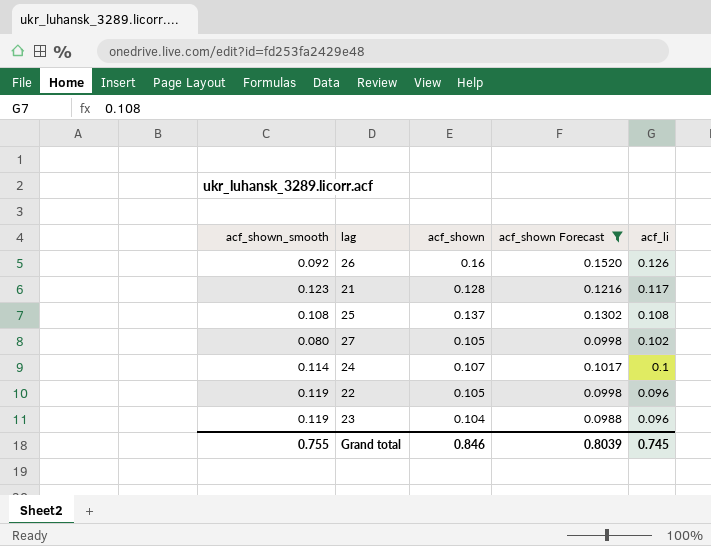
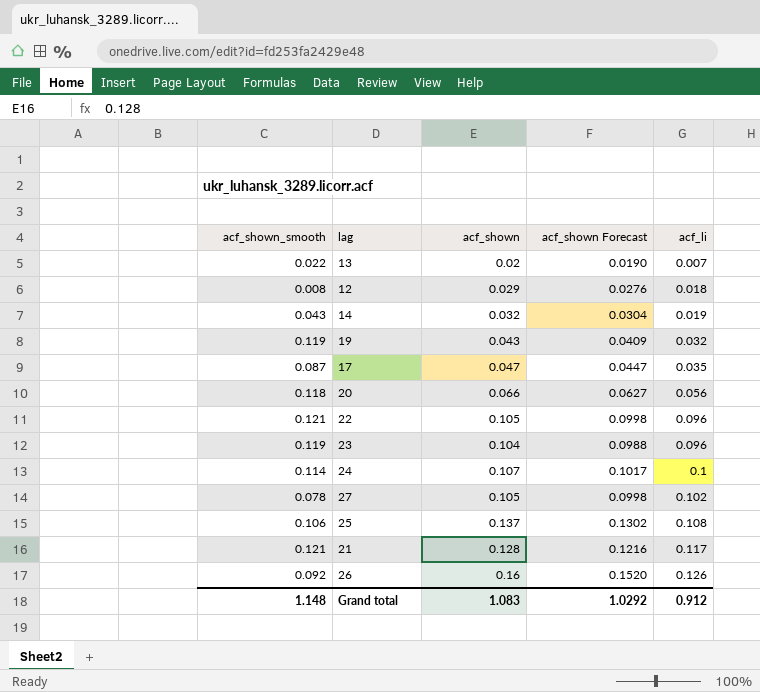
filter: acf_shown Forecast >= 0.0988 -> none
row order: acf_li descending -> acf_li ascending
22 | acf_shown_smooth: 0.119 -> 0.121
27 | acf_shown_smooth: 0.080 -> 0.078
25 | acf_shown_smooth: 0.108 -> 0.106
21 | acf_shown_smooth: 0.123 -> 0.121
Grand total | acf_shown_smooth: 0.755 -> 1.148
Grand total | acf_shown: 0.846 -> 1.083
Grand total | acf_shown Forecast: 0.8039 -> 1.0292
Grand total | acf_li: 0.745 -> 0.912

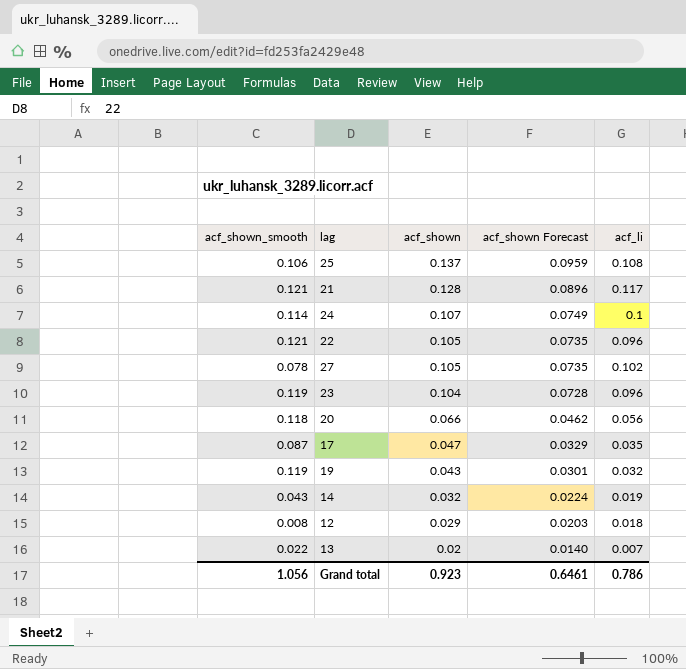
row order: acf_li ascending -> acf_shown descending
column acf_shown Forecast | formula: [acf_shown] * 0.95 -> [acf_shown] * 0.7
row 26: 0.092 | 0.16 | 0.1520 | 0.126 -> none
Grand total | acf_shown_smooth: 1.148 -> 1.056
Grand total | acf_shown: 1.083 -> 0.923
Grand total | acf_shown Forecast: 1.0292 -> 0.6461
Grand total | acf_li: 0.912 -> 0.786

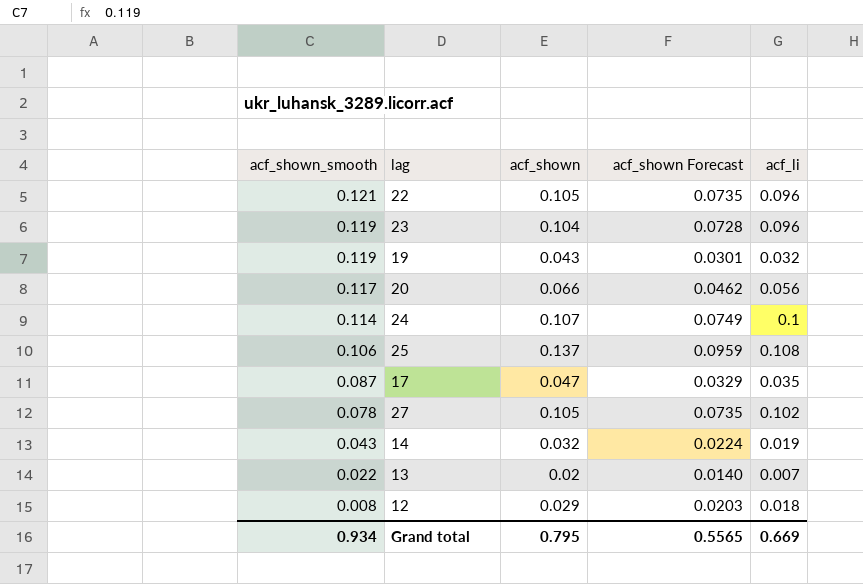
row order: acf_shown descending -> acf_shown_smooth descending
row 21: 0.121 | 0.128 | 0.0896 | 0.117 -> none
20 | acf_shown_smooth: 0.118 -> 0.117
Grand total | acf_shown_smooth: 1.056 -> 0.934
Grand total | acf_shown: 0.923 -> 0.795
Grand total | acf_shown Forecast: 0.6461 -> 0.5565
Grand total | acf_li: 0.786 -> 0.669

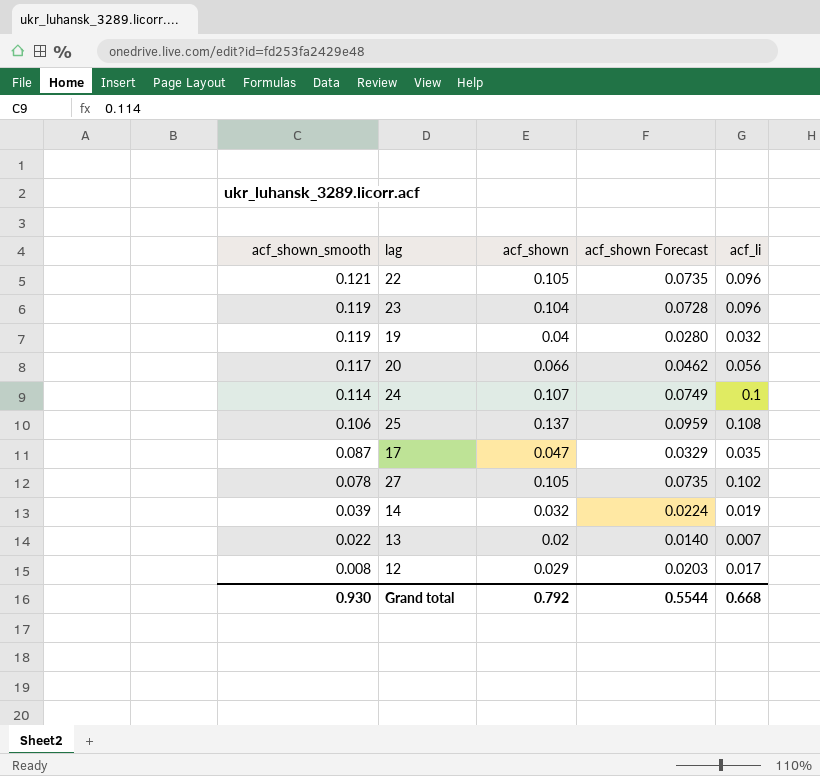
19 | acf_shown: 0.043 -> 0.04
19 | acf_shown Forecast: 0.0301 -> 0.0280
14 | acf_shown_smooth: 0.043 -> 0.039
12 | acf_li: 0.018 -> 0.017
Grand total | acf_shown_smooth: 0.934 -> 0.930
Grand total | acf_shown: 0.795 -> 0.792
Grand total | acf_shown Forecast: 0.5565 -> 0.5544
Grand total | acf_li: 0.669 -> 0.668

